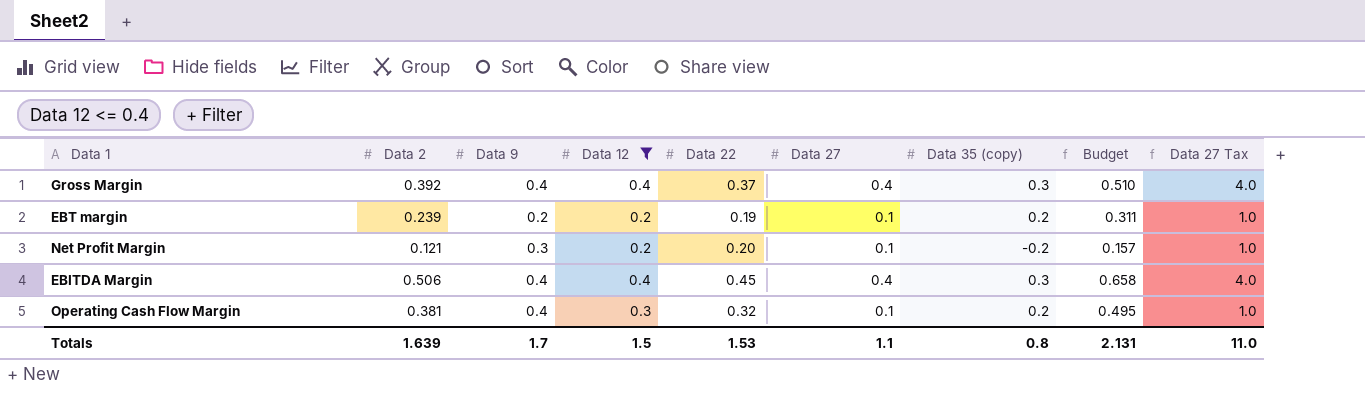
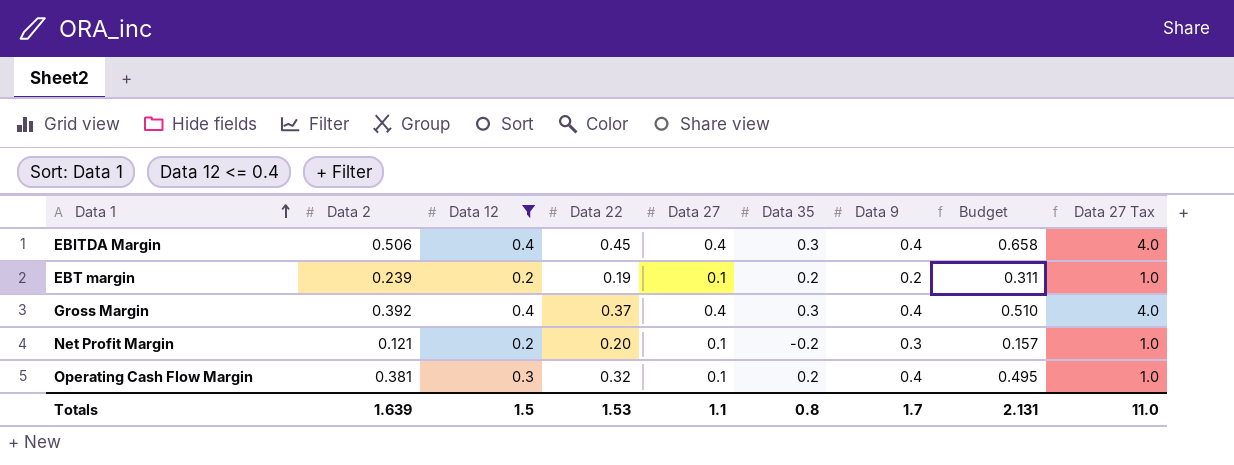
row order: none -> Data 1 ascending
column name: Data 35 (copy) -> Data 35
column Data 9 | position: 3 -> 7

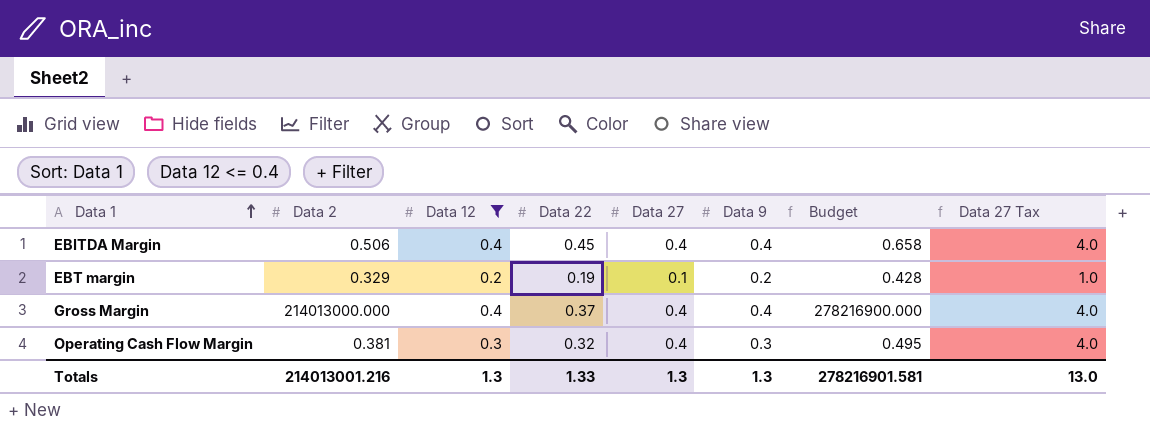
column Data 35 | position: 6 -> none
row Net Profit Margin: 0.121 | 0.2 | 0.20 | 0.1 | -0.2 | 0.3 | 0.157 | 1.0 -> none
EBT margin | Data 2: 0.239 -> 0.329
EBT margin | Budget: 0.311 -> 0.428
Gross Margin | Data 2: 0.392 -> 214013000.000
Gross Margin | Budget: 0.510 -> 278216900.000
Operating Cash Flow Margin | Data 27: 0.1 -> 0.4
Operating Cash Flow Margin | Data 9: 0.4 -> 0.3
Operating Cash Flow Margin | Data 27 Tax: 1.0 -> 4.0
Totals | Data 2: 1.639 -> 214013001.216
Totals | Data 12: 1.5 -> 1.3
Totals | Data 22: 1.53 -> 1.33
Totals | Data 27: 1.1 -> 1.3
Totals | Data 9: 1.7 -> 1.3
Totals | Budget: 2.131 -> 278216901.581
Totals | Data 27 Tax: 11.0 -> 13.0

